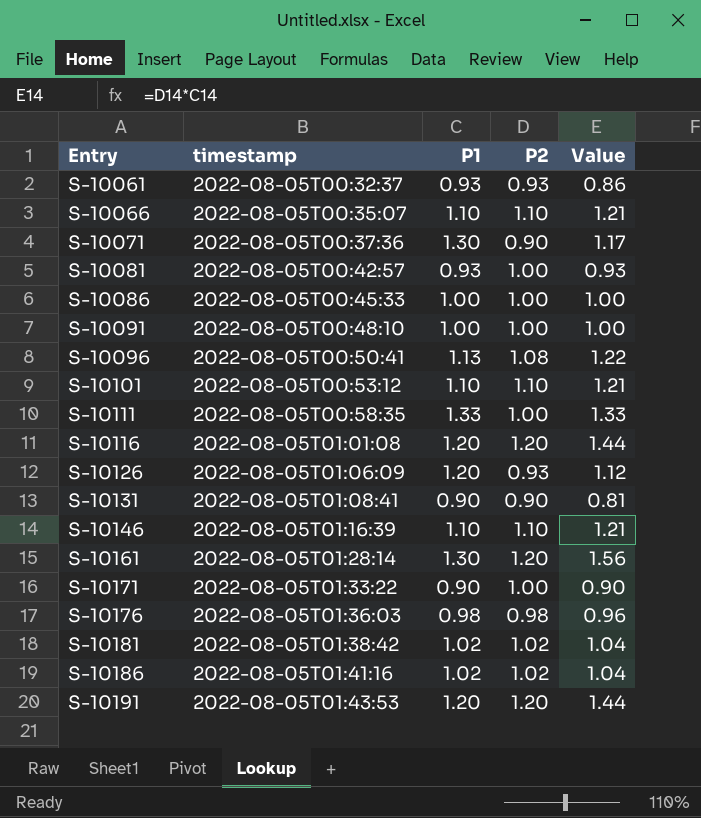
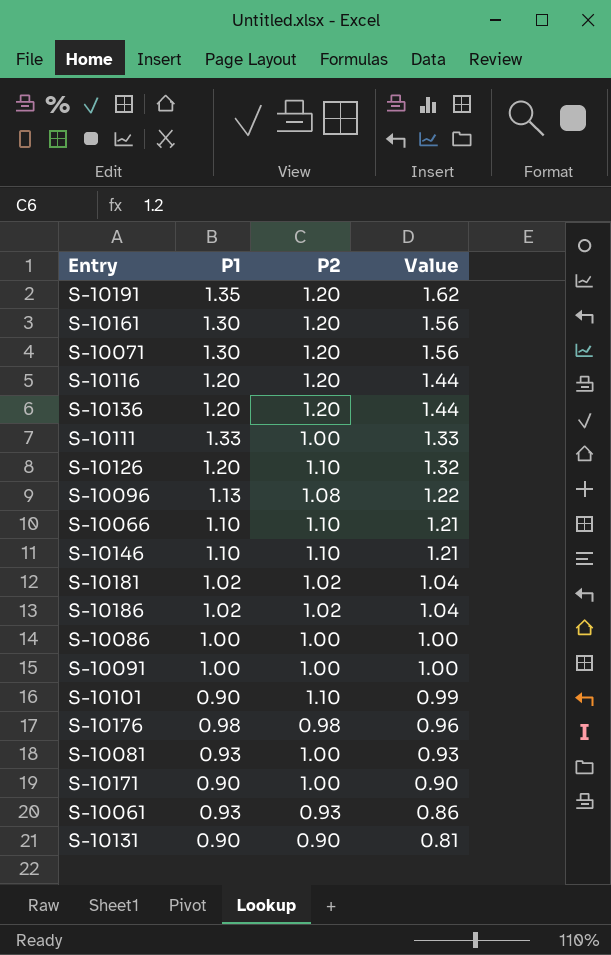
row order: Entry ascending -> Value descending
column timestamp | position: 2 -> none
S-10191 | P1: 1.20 -> 1.35
S-10191 | Value: 1.44 -> 1.62
S-10071 | P2: 0.90 -> 1.20
S-10071 | Value: 1.17 -> 1.56
row S-10136: none -> 1.20 | 1.20 | 1.44
S-10126 | P2: 0.93 -> 1.10
S-10126 | Value: 1.12 -> 1.32
S-10101 | P1: 1.10 -> 0.90
S-10101 | Value: 1.21 -> 0.99

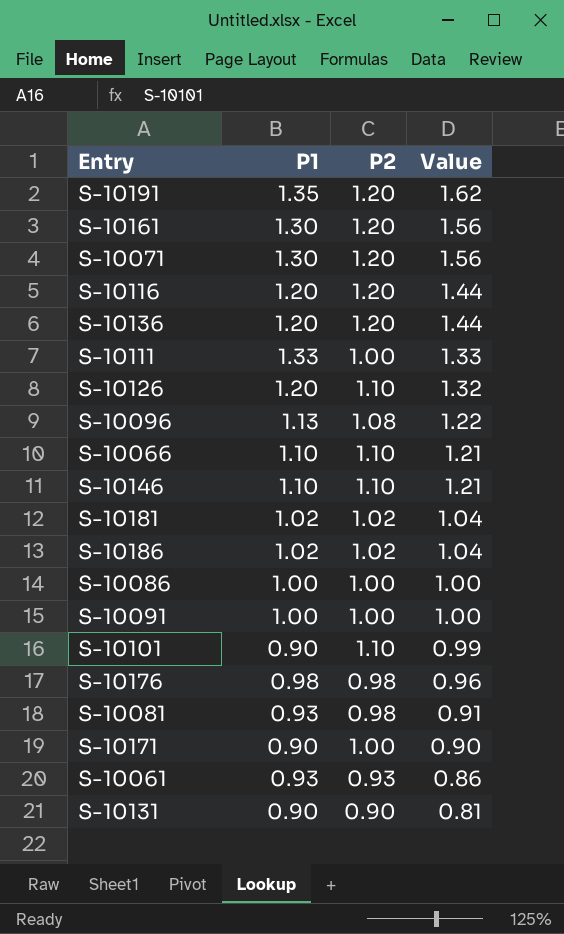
S-10081 | P2: 1.00 -> 0.98
S-10081 | Value: 0.93 -> 0.91

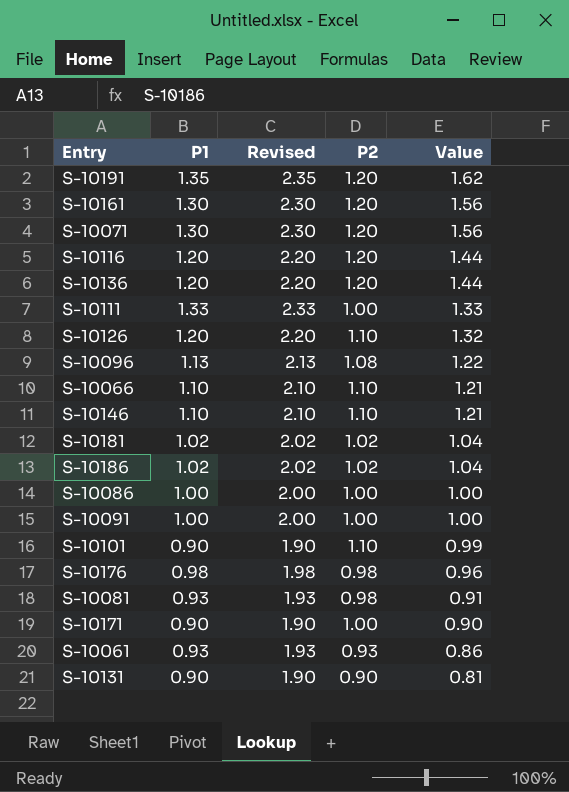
column Revised | formula: none -> [P1] + 1

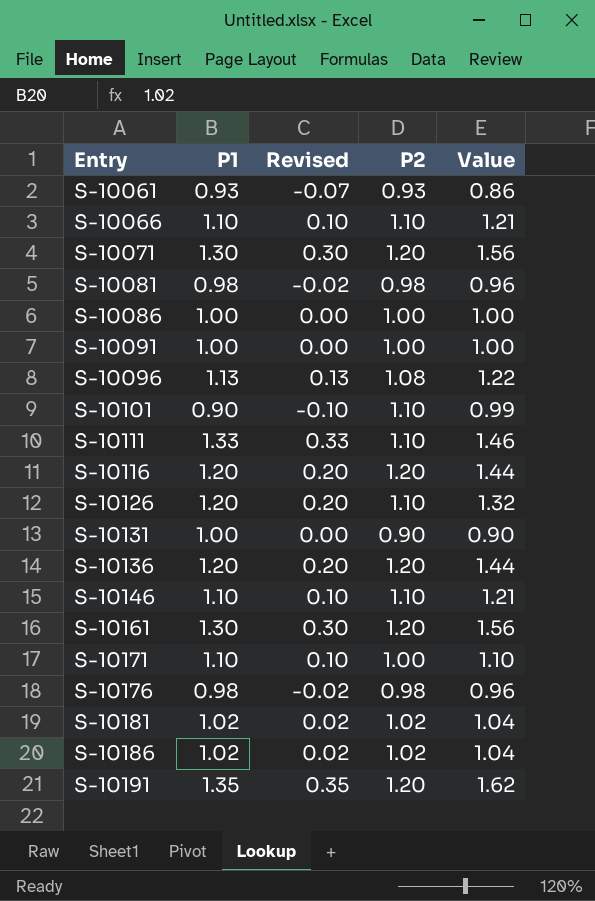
row order: Value descending -> Entry ascending
column Revised | formula: [P1] + 1 -> [P1] - 1
S-10081 | P1: 0.93 -> 0.98
S-10081 | Value: 0.91 -> 0.96
S-10111 | P2: 1.00 -> 1.10
S-10111 | Value: 1.33 -> 1.46
S-10131 | P1: 0.90 -> 1.00
S-10131 | Value: 0.81 -> 0.90
S-10171 | P1: 0.90 -> 1.10
S-10171 | Value: 0.90 -> 1.10

